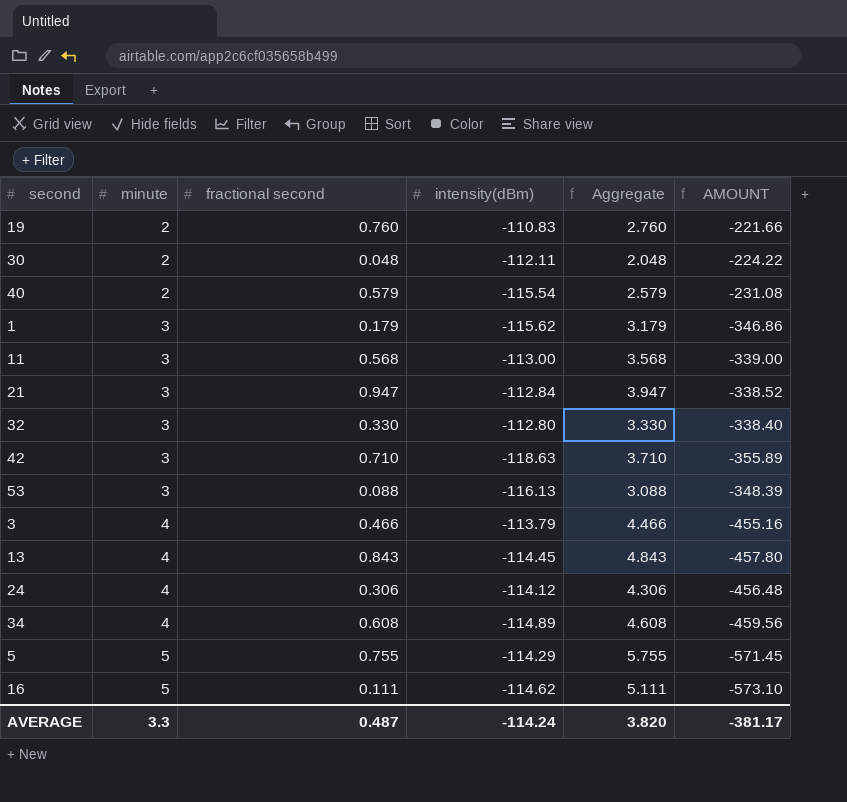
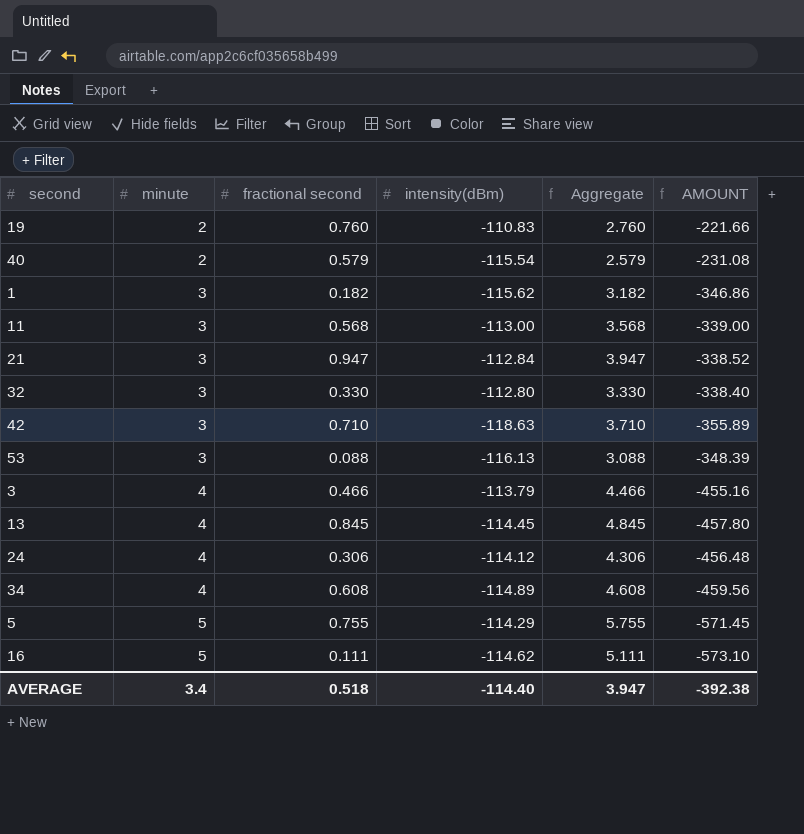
row 30: 2 | 0.048 | -112.11 | 2.048 | -224.22 -> none
1 | fractional second: 0.179 -> 0.182
1 | Aggregate: 3.179 -> 3.182
13 | fractional second: 0.843 -> 0.845
13 | Aggregate: 4.843 -> 4.845
AVERAGE | minute: 3.3 -> 3.4
AVERAGE | fractional second: 0.487 -> 0.518
AVERAGE | intensity(dBm): -114.24 -> -114.40
AVERAGE | Aggregate: 3.820 -> 3.947
AVERAGE | AMOUNT: -381.17 -> -392.38

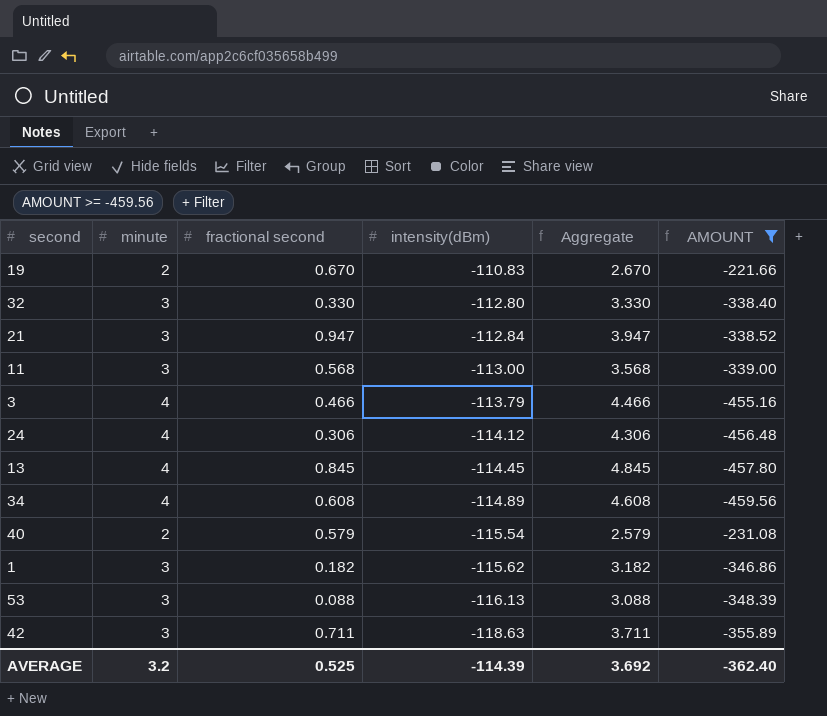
filter: none -> AMOUNT >= -459.56
row order: minute ascending -> intensity(dBm) descending
19 | fractional second: 0.760 -> 0.670
19 | Aggregate: 2.760 -> 2.670
42 | fractional second: 0.710 -> 0.711
42 | Aggregate: 3.710 -> 3.711
AVERAGE | minute: 3.4 -> 3.2
AVERAGE | fractional second: 0.518 -> 0.525
AVERAGE | intensity(dBm): -114.40 -> -114.39
AVERAGE | Aggregate: 3.947 -> 3.692
AVERAGE | AMOUNT: -392.38 -> -362.40

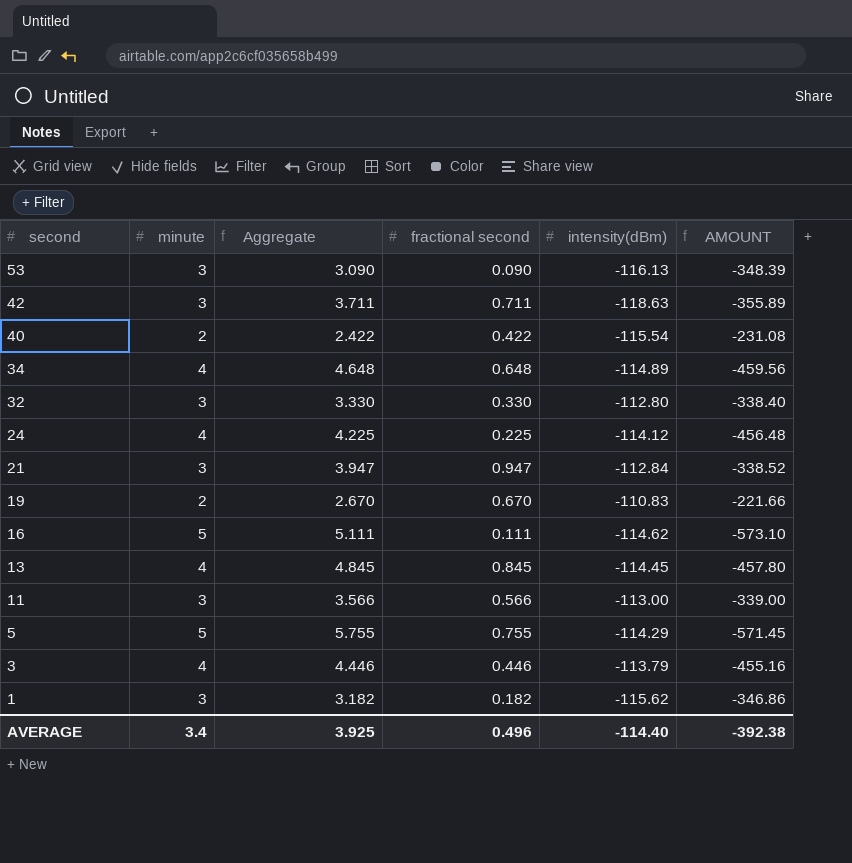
filter: AMOUNT >= -459.56 -> none
row order: intensity(dBm) descending -> second descending
column Aggregate | position: 5 -> 3
53 | Aggregate: 3.088 -> 3.090
53 | fractional second: 0.088 -> 0.090
40 | Aggregate: 2.579 -> 2.422
40 | fractional second: 0.579 -> 0.422
34 | Aggregate: 4.608 -> 4.648
34 | fractional second: 0.608 -> 0.648
24 | Aggregate: 4.306 -> 4.225
24 | fractional second: 0.306 -> 0.225
11 | Aggregate: 3.568 -> 3.566
11 | fractional second: 0.568 -> 0.566
3 | Aggregate: 4.466 -> 4.446
3 | fractional second: 0.466 -> 0.446
AVERAGE | minute: 3.2 -> 3.4
AVERAGE | Aggregate: 3.692 -> 3.925
AVERAGE | fractional second: 0.525 -> 0.496
AVERAGE | intensity(dBm): -114.39 -> -114.40
AVERAGE | AMOUNT: -362.40 -> -392.38

